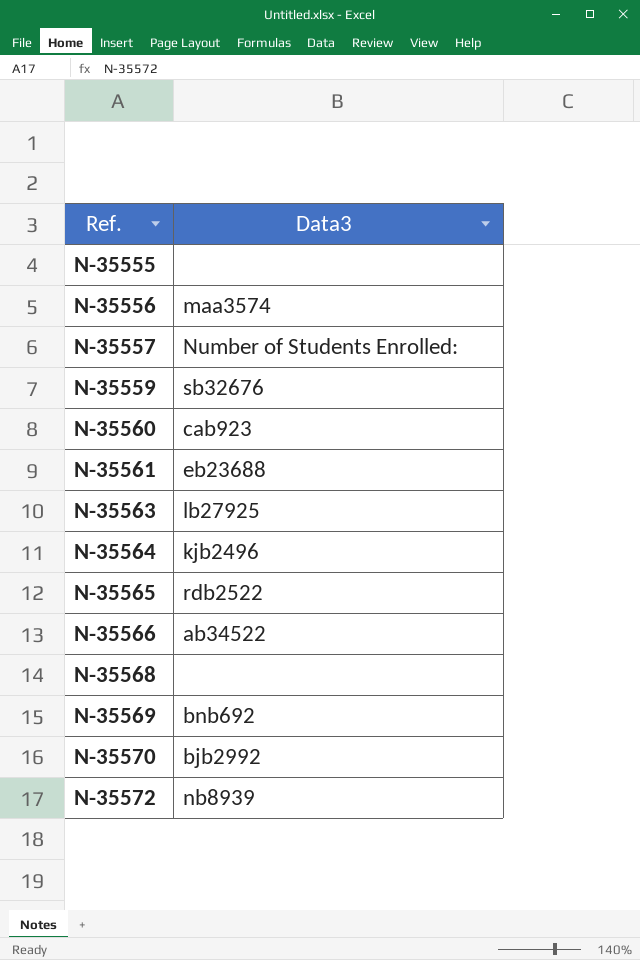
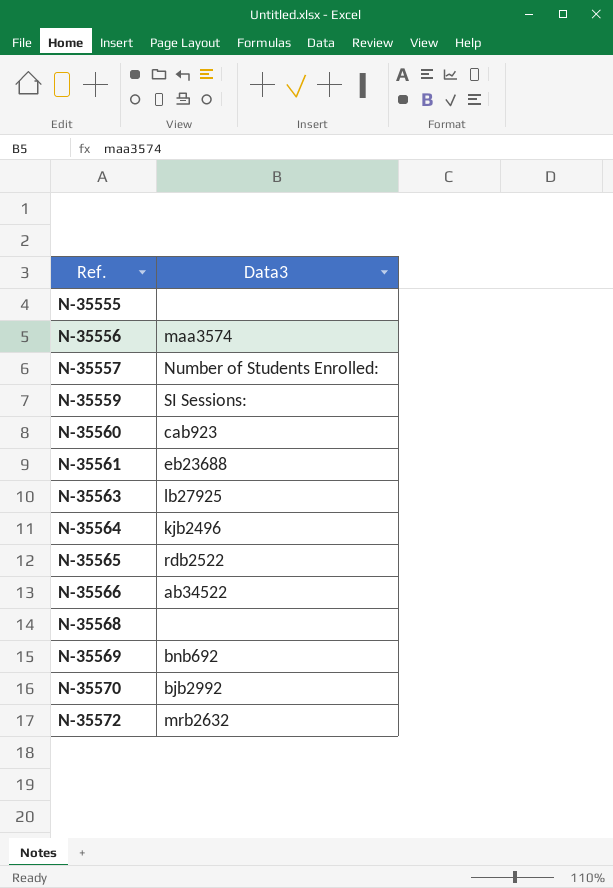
N-35559 | Data3: sb32676 -> SI Sessions:
N-35572 | Data3: nb8939 -> mrb2632

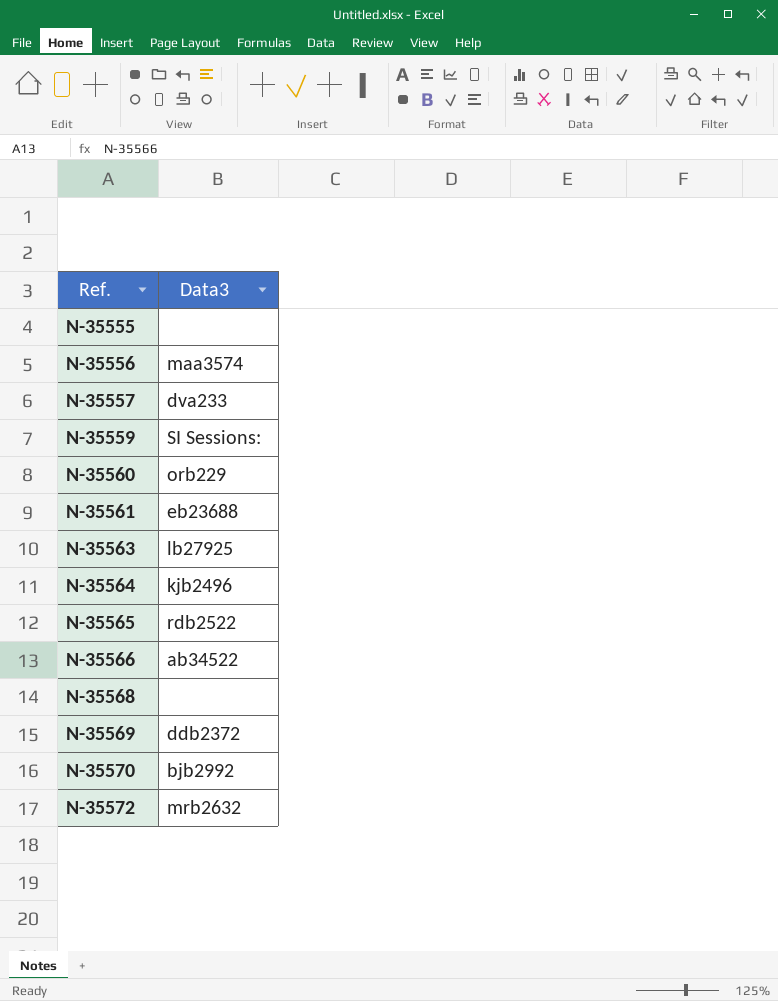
N-35557 | Data3: Number of Students Enrolled: -> dva233
N-35560 | Data3: cab923 -> orb229
N-35569 | Data3: bnb692 -> ddb2372

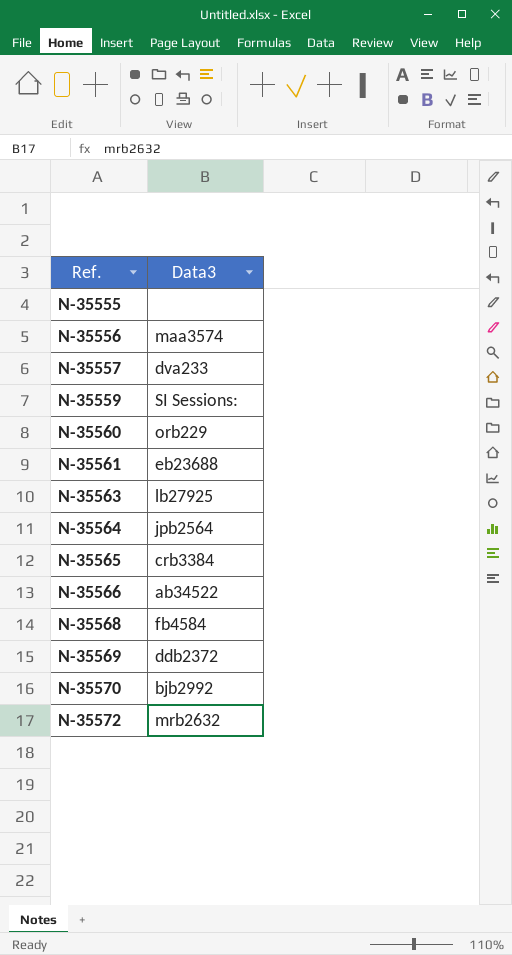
N-35564 | Data3: kjb2496 -> jpb2564
N-35565 | Data3: rdb2522 -> crb3384
N-35568 | Data3: none -> fb4584

